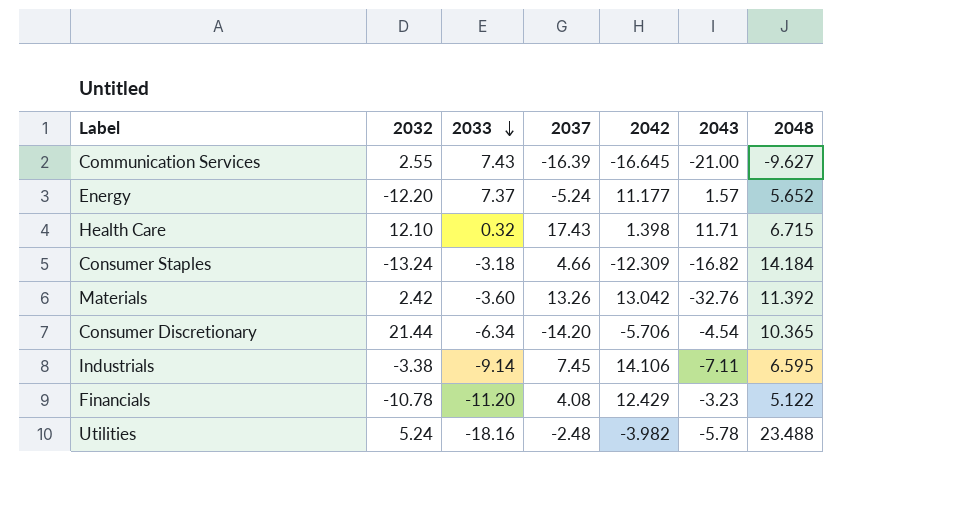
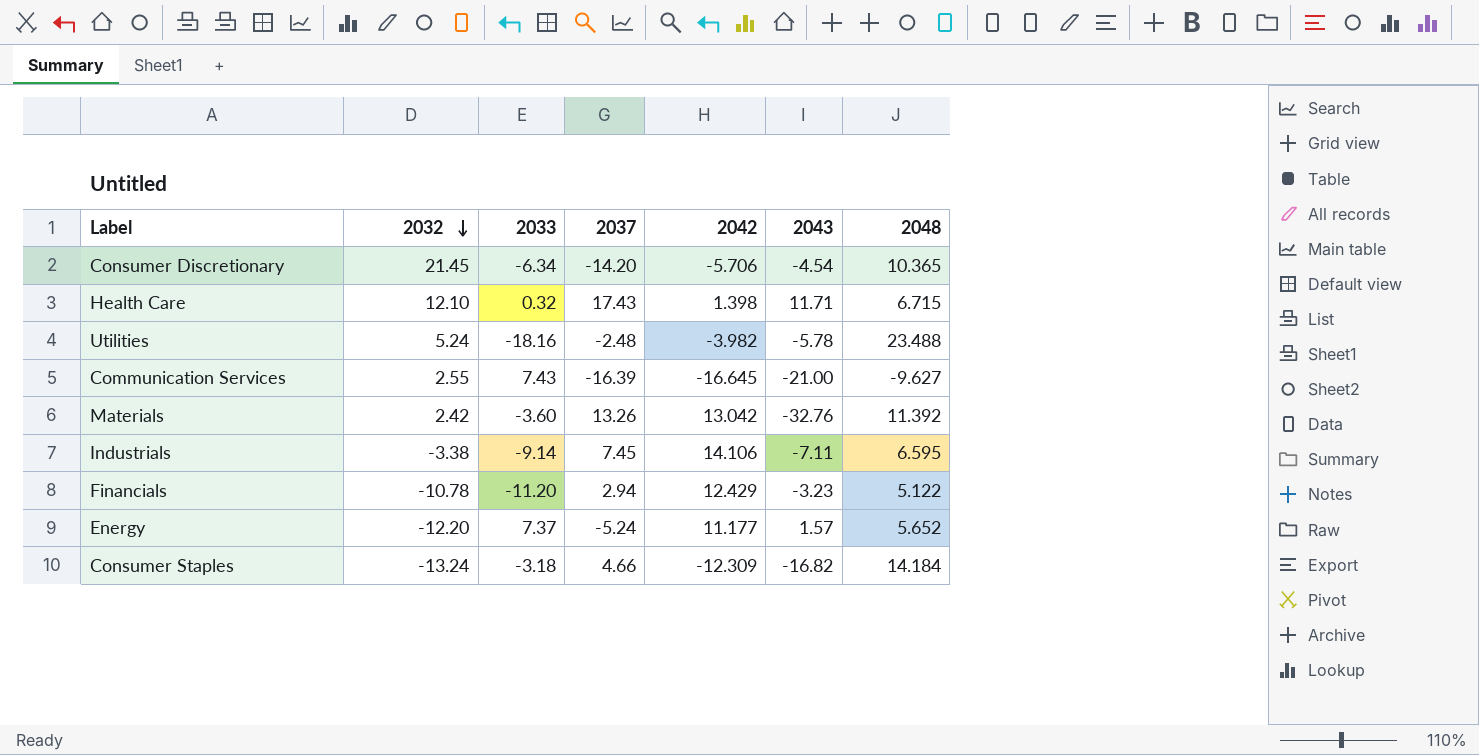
row order: 2033 descending -> 2032 descending
Consumer Discretionary | 2032: 21.44 -> 21.45
Financials | 2037: 4.08 -> 2.94

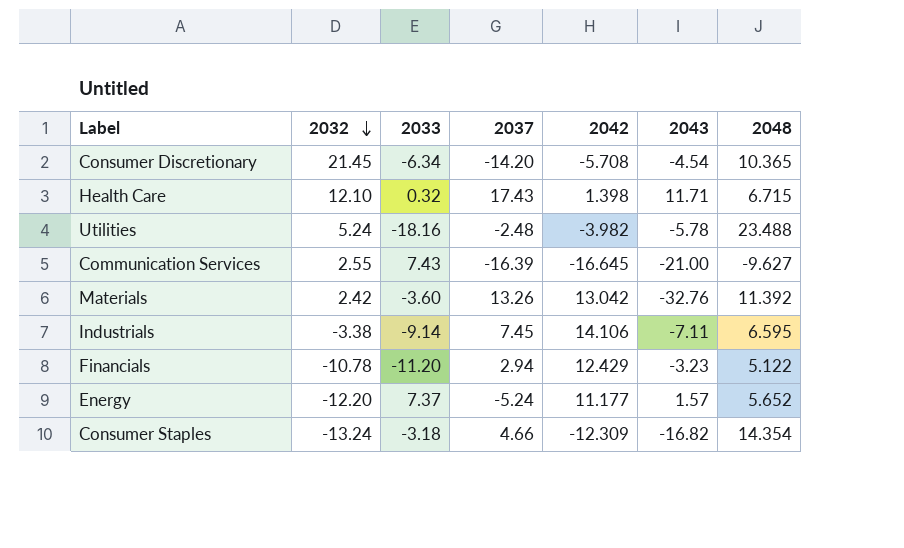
Consumer Discretionary | 2042: -5.706 -> -5.708
Consumer Staples | 2048: 14.184 -> 14.354

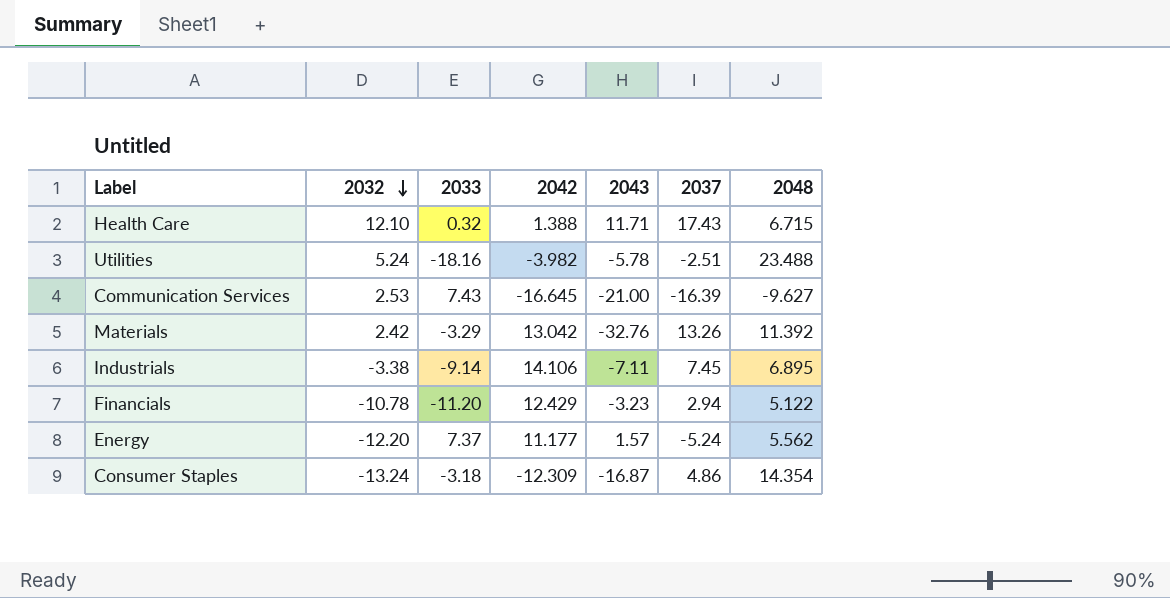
column 2037 | position: 4 -> 6
row Consumer Discretionary: 21.45 | -6.34 | -14.20 | -5.708 | -4.54 | 10.365 -> none
Health Care | 2042: 1.398 -> 1.388
Utilities | 2037: -2.48 -> -2.51
Communication Services | 2032: 2.55 -> 2.53
Materials | 2033: -3.60 -> -3.29
Industrials | 2048: 6.595 -> 6.895
Energy | 2048: 5.652 -> 5.562
Consumer Staples | 2043: -16.82 -> -16.87
Consumer Staples | 2037: 4.66 -> 4.86

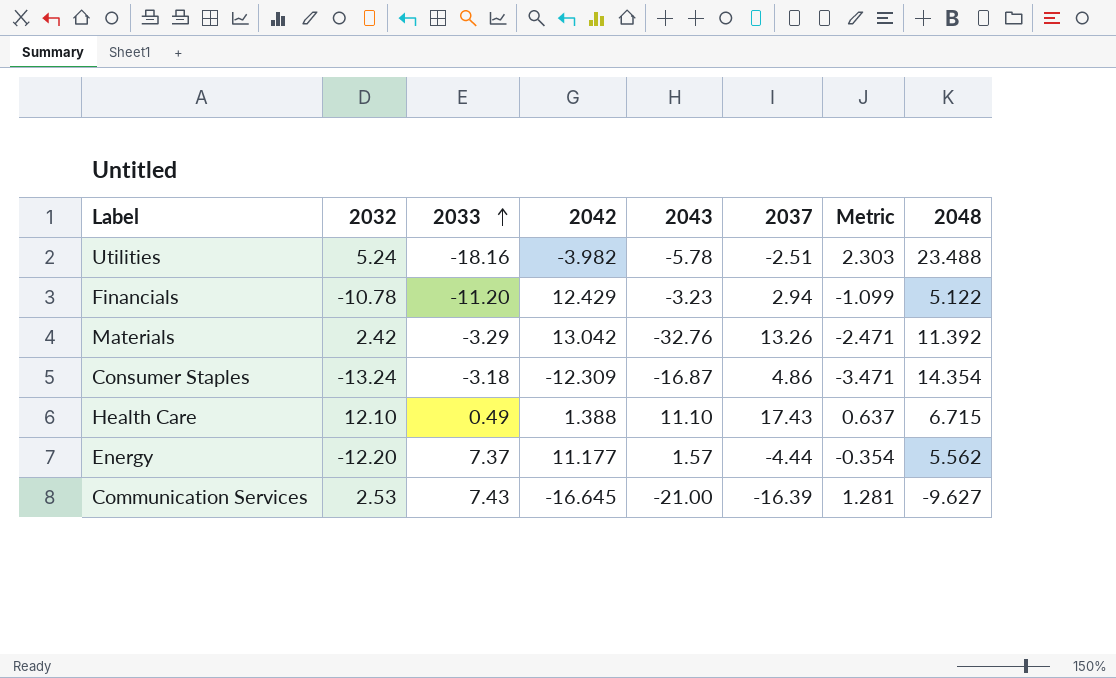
row order: 2032 descending -> 2033 ascending
column Metric | formula: none -> [2043] / [2037]
row Industrials: -3.38 | -9.14 | 14.106 | -7.11 | 7.45 | 6.895 -> none
Health Care | 2033: 0.32 -> 0.49
Health Care | 2043: 11.71 -> 11.10
Energy | 2037: -5.24 -> -4.44

